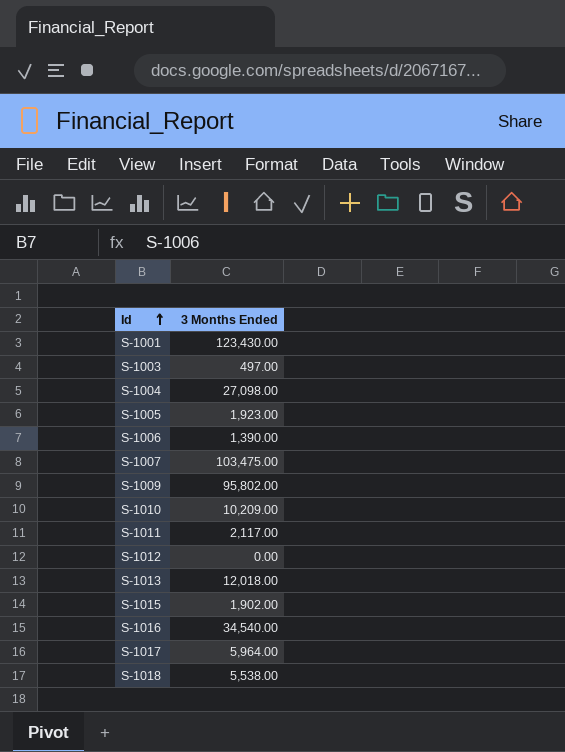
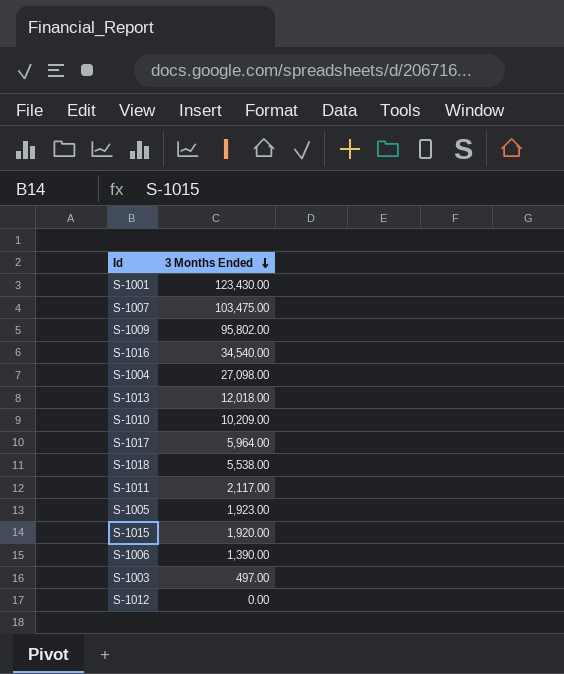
row order: Id ascending -> 3 Months Ended descending
S-1015 | 3 Months Ended: 1,902.00 -> 1,920.00

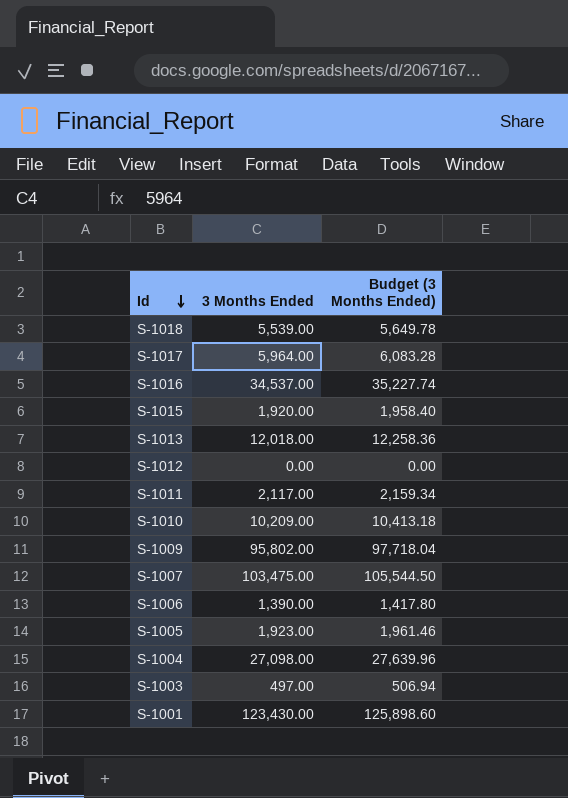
row order: 3 Months Ended descending -> Id descending
column Budget (3 Months Ended) | formula: none -> [3 Months Ended] * 1.02
S-1018 | 3 Months Ended: 5,538.00 -> 5,539.00
S-1016 | 3 Months Ended: 34,540.00 -> 34,537.00

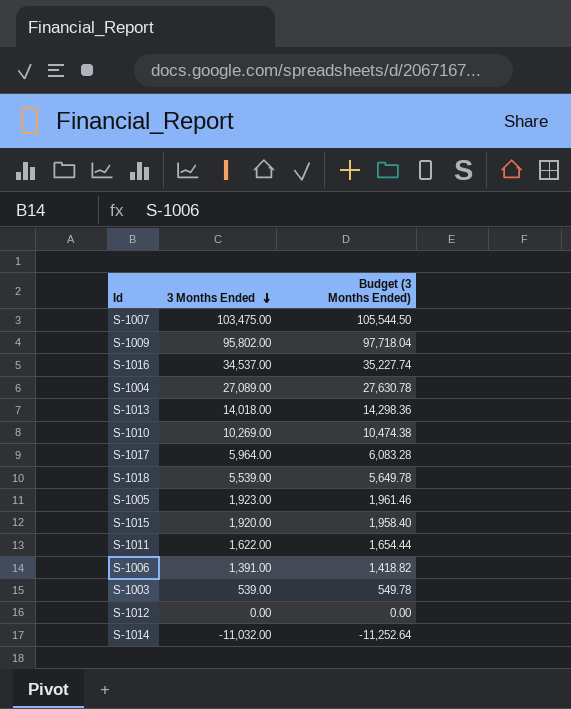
row order: Id descending -> 3 Months Ended descending
row S-1001: 123,430.00 | 125,898.60 -> none
S-1004 | 3 Months Ended: 27,098.00 -> 27,089.00
S-1004 | Budget (3 Months Ended): 27,639.96 -> 27,630.78
S-1013 | 3 Months Ended: 12,018.00 -> 14,018.00
S-1013 | Budget (3 Months Ended): 12,258.36 -> 14,298.36
S-1010 | 3 Months Ended: 10,209.00 -> 10,269.00
S-1010 | Budget (3 Months Ended): 10,413.18 -> 10,474.38
S-1011 | 3 Months Ended: 2,117.00 -> 1,622.00
S-1011 | Budget (3 Months Ended): 2,159.34 -> 1,654.44
S-1006 | 3 Months Ended: 1,390.00 -> 1,391.00
S-1006 | Budget (3 Months Ended): 1,417.80 -> 1,418.82
S-1003 | 3 Months Ended: 497.00 -> 539.00
S-1003 | Budget (3 Months Ended): 506.94 -> 549.78
row S-1014: none -> -11,032.00 | -11,252.64

